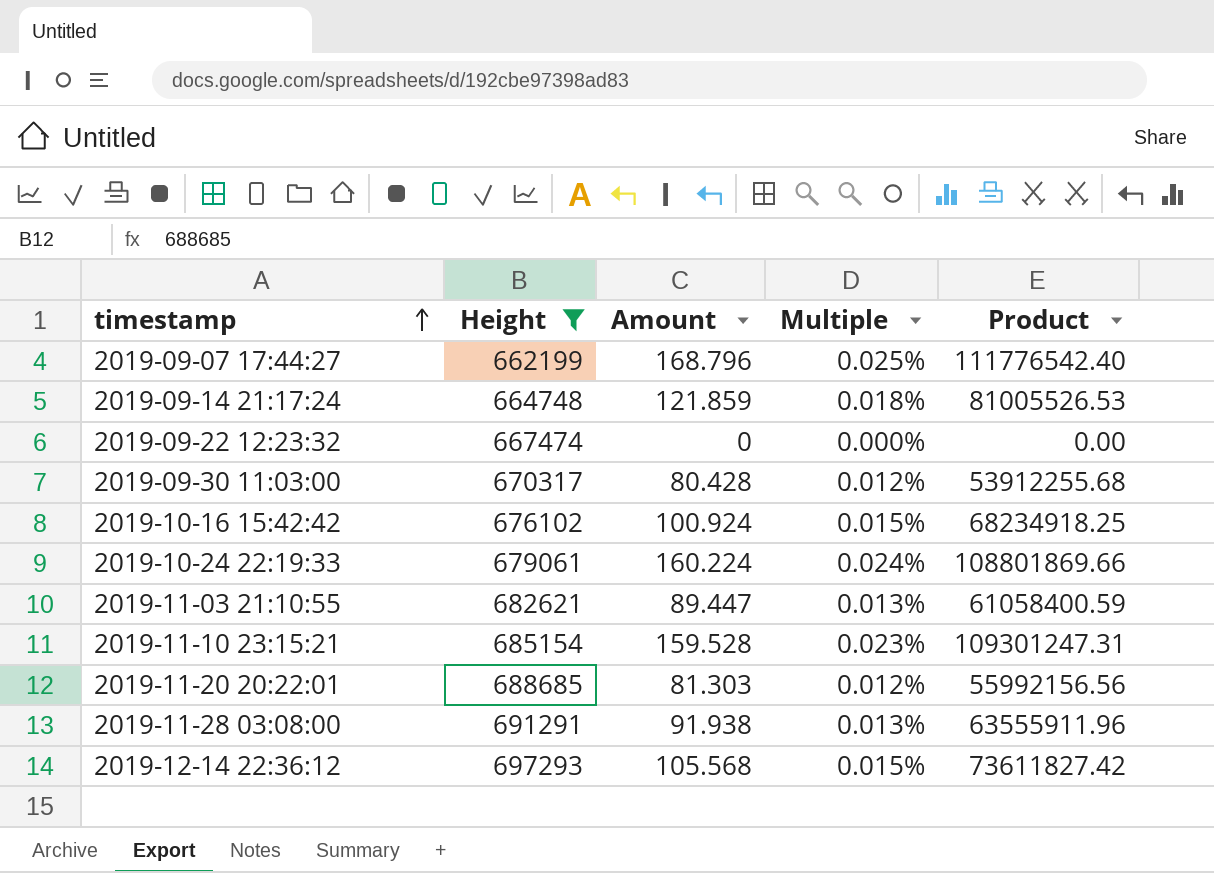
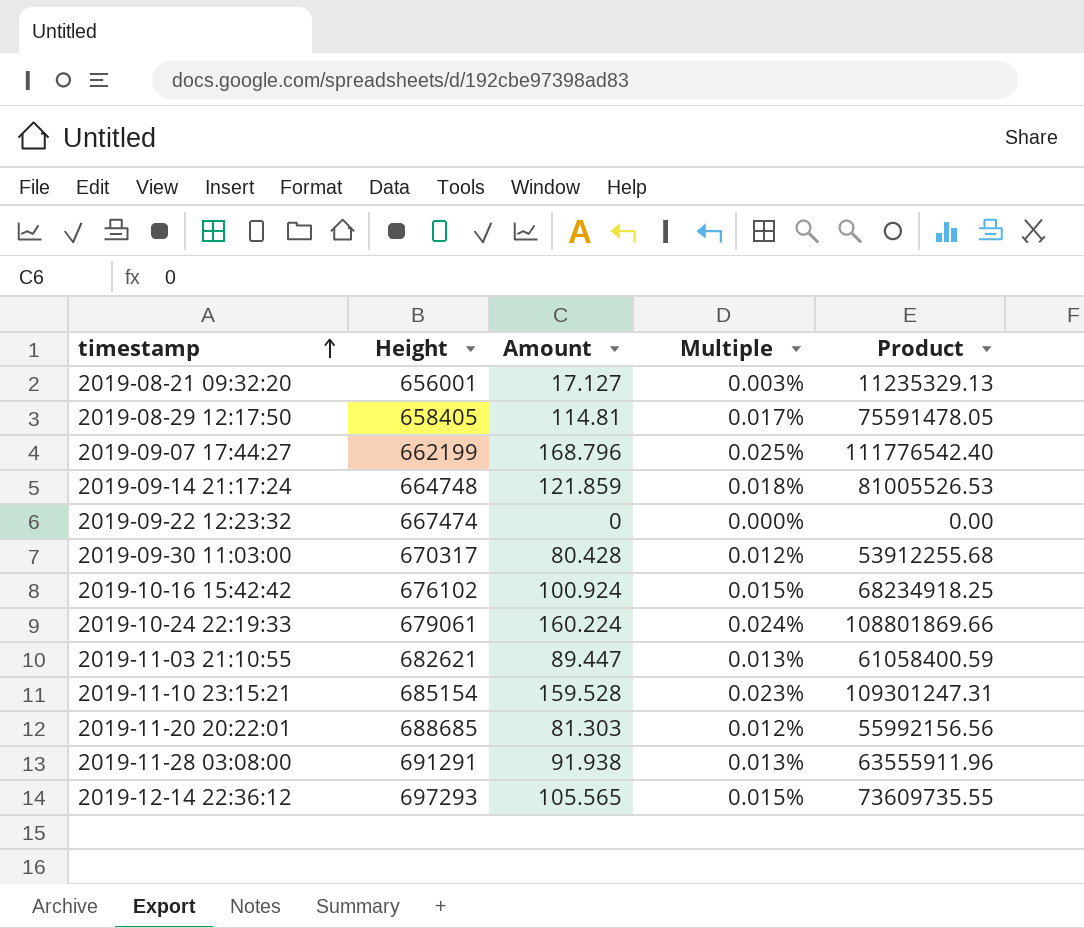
filter: Height >= 662199 -> none
2019-12-14 22:36:12 | Amount: 105.568 -> 105.565
2019-12-14 22:36:12 | Product: 73611827.42 -> 73609735.55

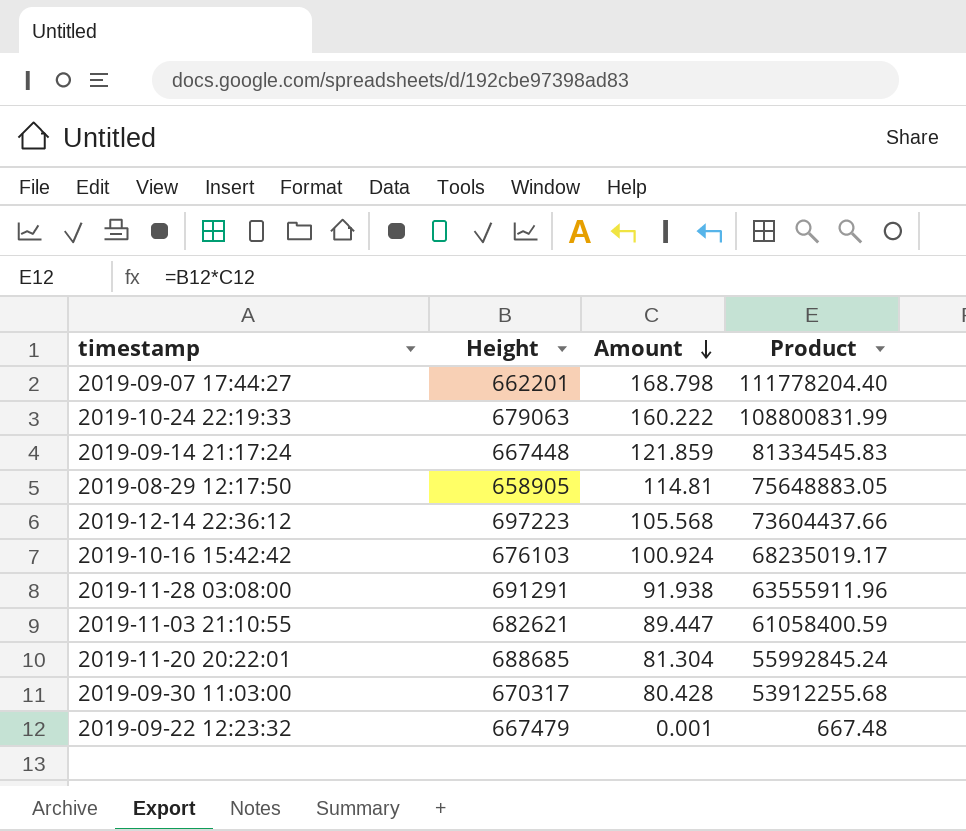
row order: timestamp ascending -> Amount descending
column Multiple | formula: [Amount] / [Height] -> none
row 2019-08-21 09:32:20: 656001 | 17.127 | 0.003% | 11235329.13 -> none
row 2019-11-10 23:15:21: 685154 | 159.528 | 0.023% | 109301247.31 -> none
2019-09-07 17:44:27 | Height: 662199 -> 662201
2019-09-07 17:44:27 | Amount: 168.796 -> 168.798
2019-09-07 17:44:27 | Product: 111776542.40 -> 111778204.40
2019-10-24 22:19:33 | Height: 679061 -> 679063
2019-10-24 22:19:33 | Amount: 160.224 -> 160.222
2019-10-24 22:19:33 | Product: 108801869.66 -> 108800831.99
2019-09-14 21:17:24 | Height: 664748 -> 667448
2019-09-14 21:17:24 | Product: 81005526.53 -> 81334545.83
2019-08-29 12:17:50 | Height: 658405 -> 658905
2019-08-29 12:17:50 | Product: 75591478.05 -> 75648883.05
2019-12-14 22:36:12 | Height: 697293 -> 697223
2019-12-14 22:36:12 | Amount: 105.565 -> 105.568
2019-12-14 22:36:12 | Product: 73609735.55 -> 73604437.66
2019-10-16 15:42:42 | Height: 676102 -> 676103
2019-10-16 15:42:42 | Product: 68234918.25 -> 68235019.17
2019-11-20 20:22:01 | Amount: 81.303 -> 81.304
2019-11-20 20:22:01 | Product: 55992156.56 -> 55992845.24
2019-09-22 12:23:32 | Height: 667474 -> 667479
2019-09-22 12:23:32 | Amount: 0 -> 0.001
2019-09-22 12:23:32 | Product: 0.00 -> 667.48

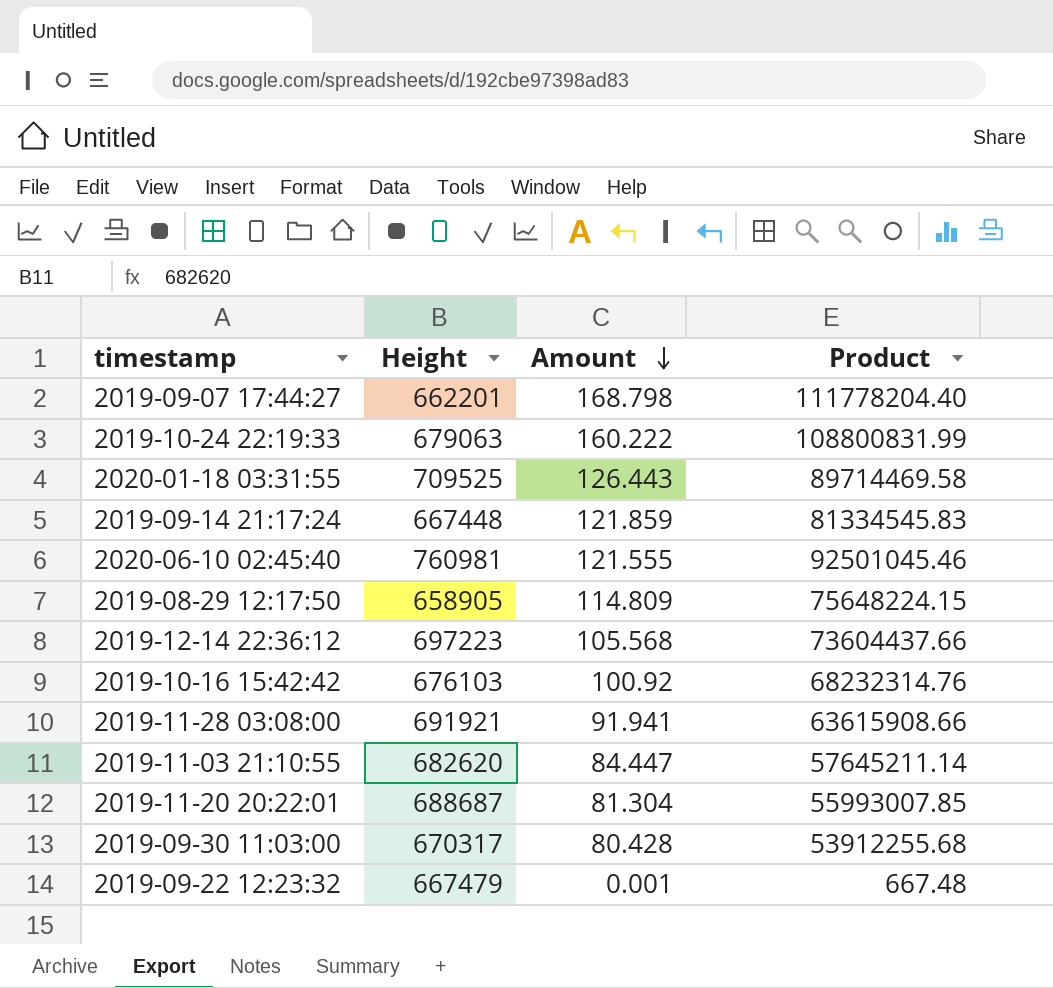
row 2020-01-18 03:31:55: none -> 709525 | 126.443 | 89714469.58
row 2020-06-10 02:45:40: none -> 760981 | 121.555 | 92501045.46
2019-08-29 12:17:50 | Amount: 114.81 -> 114.809
2019-08-29 12:17:50 | Product: 75648883.05 -> 75648224.15
2019-10-16 15:42:42 | Amount: 100.924 -> 100.92
2019-10-16 15:42:42 | Product: 68235019.17 -> 68232314.76
2019-11-28 03:08:00 | Height: 691291 -> 691921
2019-11-28 03:08:00 | Amount: 91.938 -> 91.941
2019-11-28 03:08:00 | Product: 63555911.96 -> 63615908.66
2019-11-03 21:10:55 | Height: 682621 -> 682620
2019-11-03 21:10:55 | Amount: 89.447 -> 84.447
2019-11-03 21:10:55 | Product: 61058400.59 -> 57645211.14
2019-11-20 20:22:01 | Height: 688685 -> 688687
2019-11-20 20:22:01 | Product: 55992845.24 -> 55993007.85

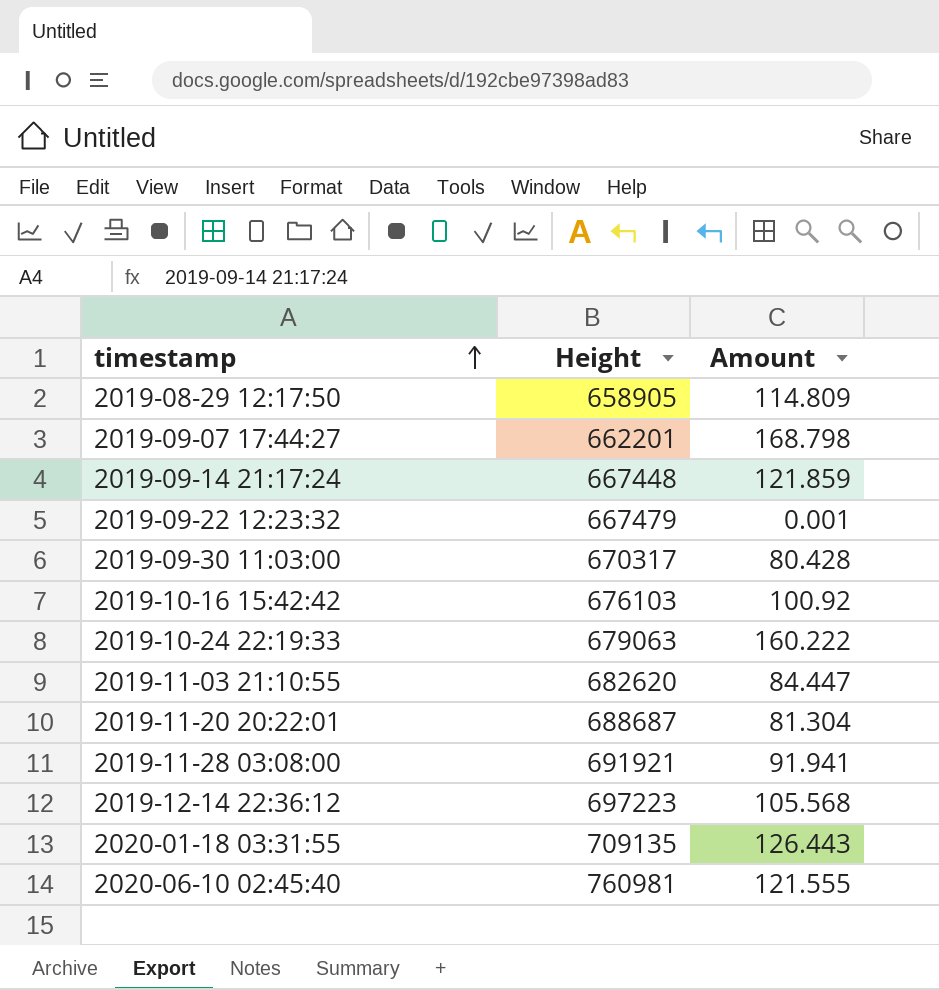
row order: Amount descending -> timestamp ascending
column Product | formula: [Height] * [Amount] -> none
2020-01-18 03:31:55 | Height: 709525 -> 709135

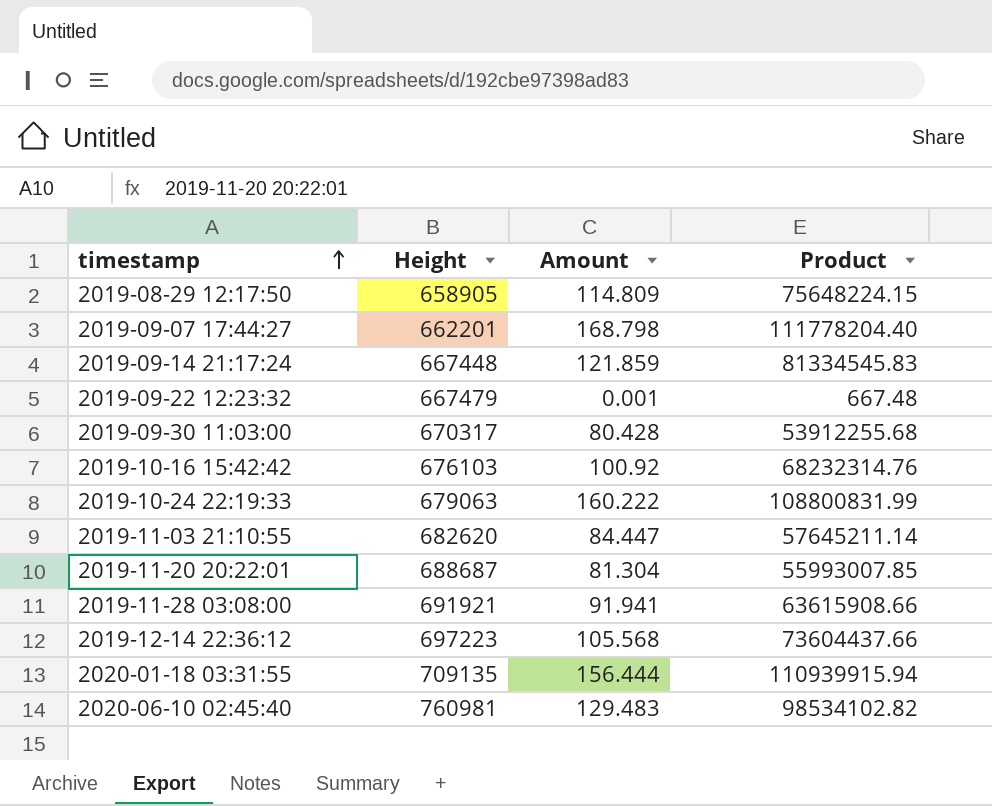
column Product | formula: none -> [Height] * [Amount]
2020-01-18 03:31:55 | Amount: 126.443 -> 156.444
2020-06-10 02:45:40 | Amount: 121.555 -> 129.483

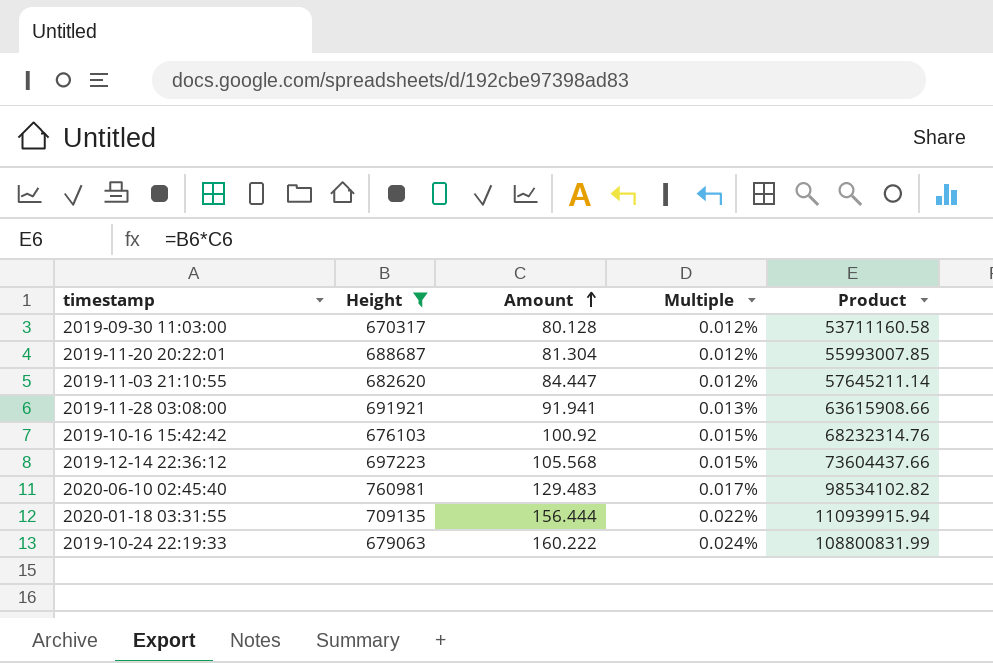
filter: none -> Height >= 670317
row order: timestamp ascending -> Amount ascending
column Multiple | formula: none -> [Amount] / [Height]
2019-09-30 11:03:00 | Amount: 80.428 -> 80.128
2019-09-30 11:03:00 | Product: 53912255.68 -> 53711160.58

